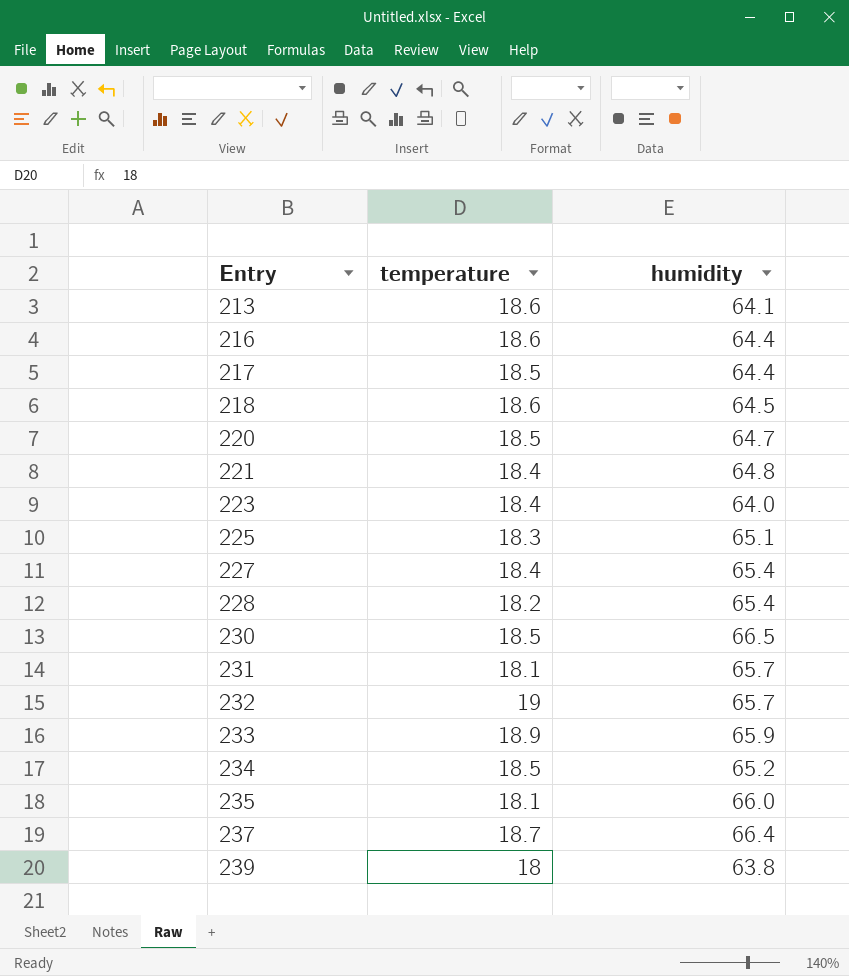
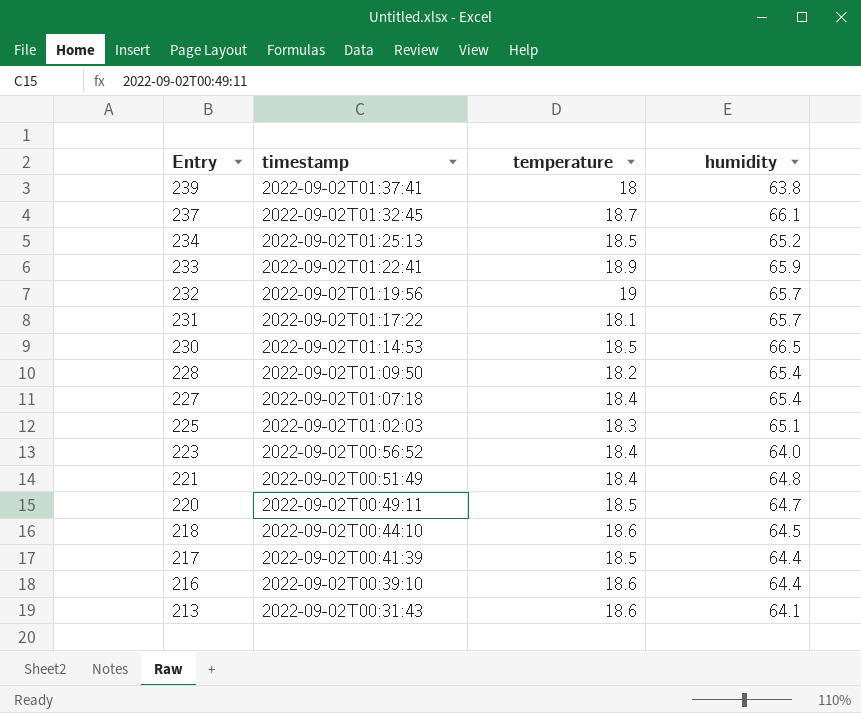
row order: Entry ascending -> Entry descending
column timestamp | position: none -> 2
row 235: 18.1 | 66.0 -> none
237 | humidity: 66.4 -> 66.1

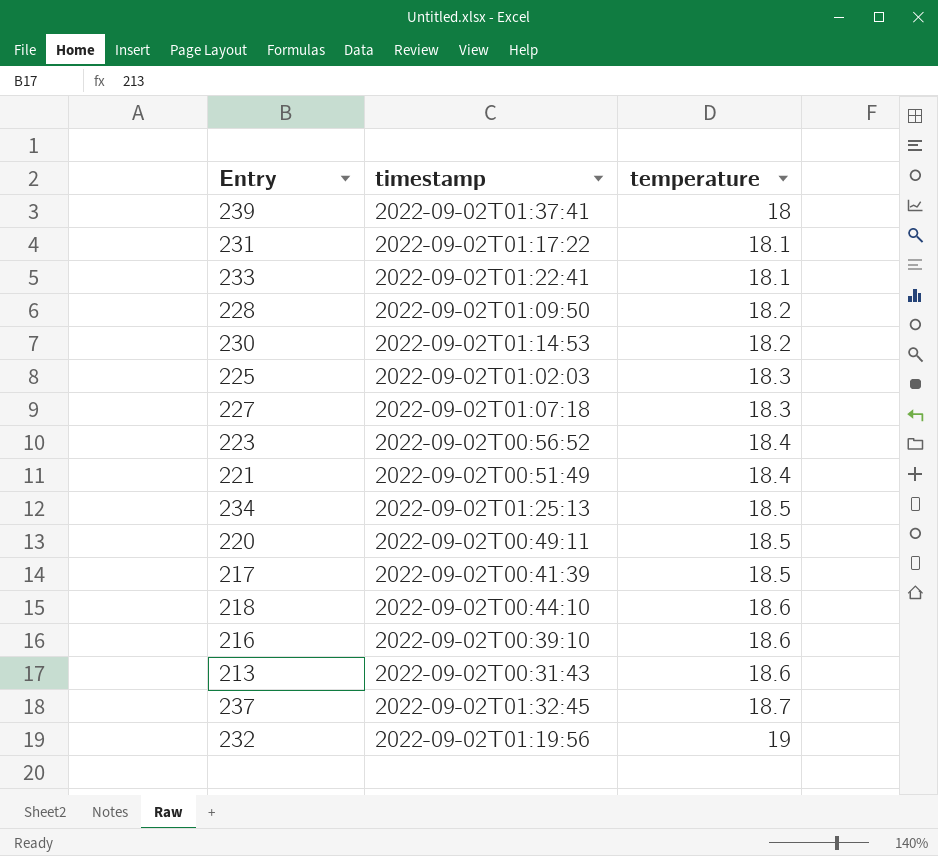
row order: Entry descending -> temperature ascending
column humidity | position: 4 -> none
233 | temperature: 18.9 -> 18.1
230 | temperature: 18.5 -> 18.2
227 | temperature: 18.4 -> 18.3

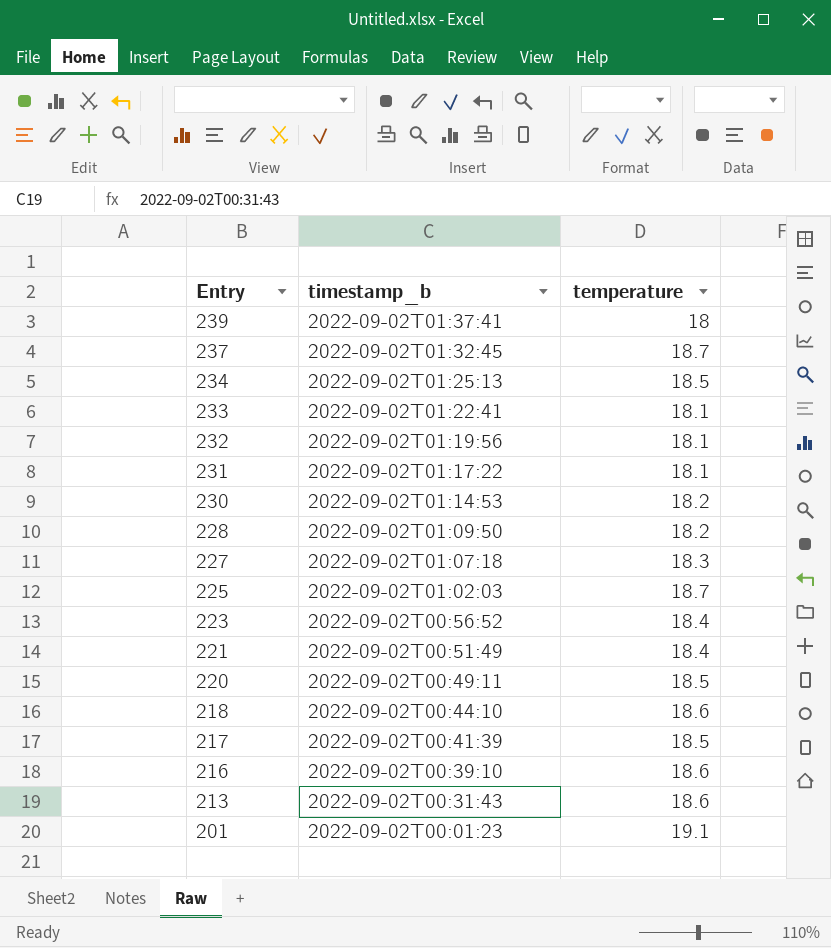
row order: temperature ascending -> Entry descending
column name: timestamp -> timestamp_b
232 | temperature: 19 -> 18.1
225 | temperature: 18.3 -> 18.7
row 201: none -> 2022-09-02T00:01:23 | 19.1

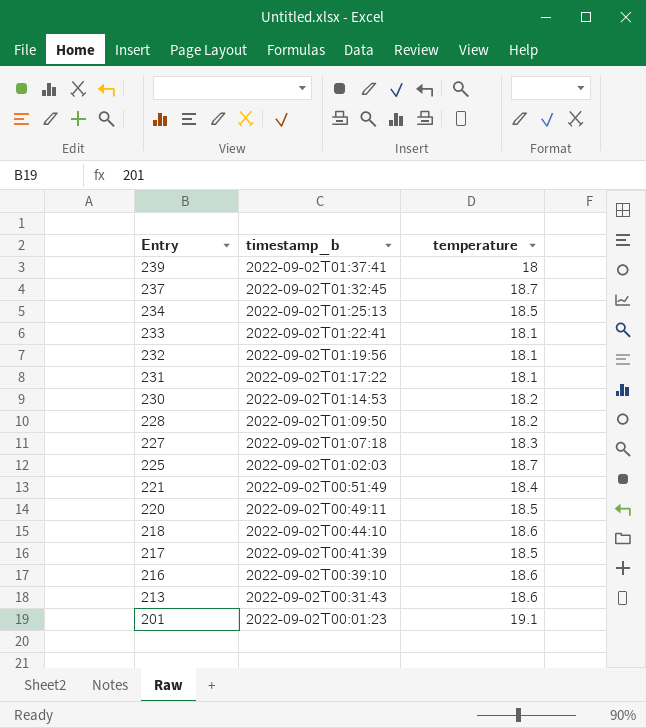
row 223: 2022-09-02T00:56:52 | 18.4 -> none

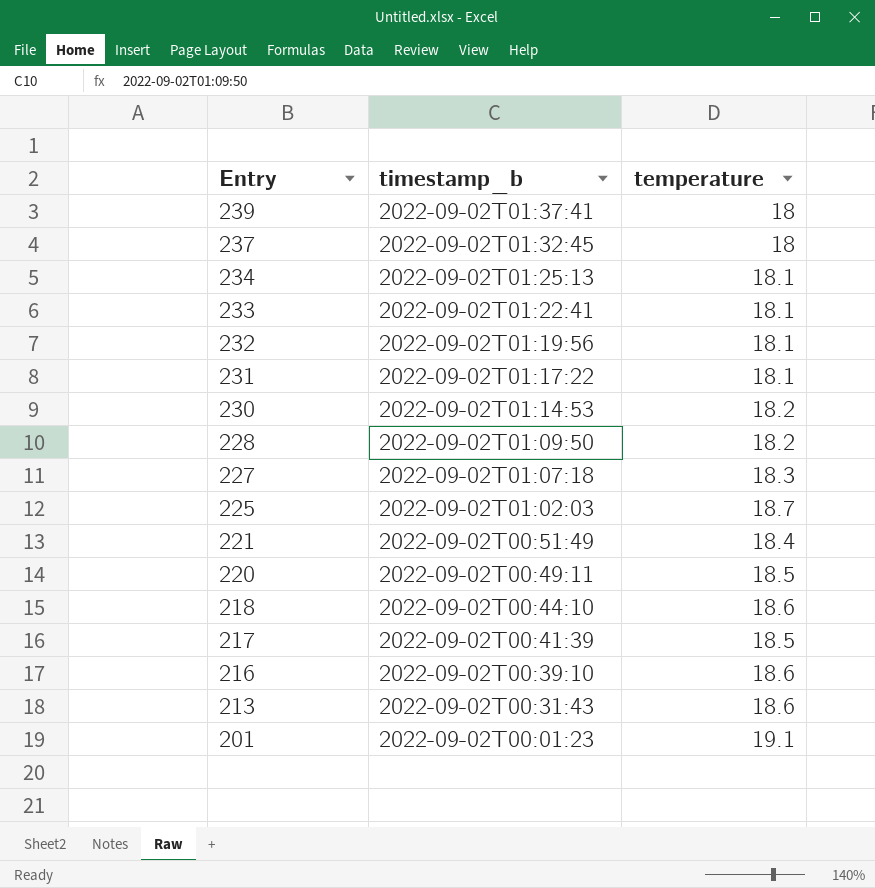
237 | temperature: 18.7 -> 18
234 | temperature: 18.5 -> 18.1

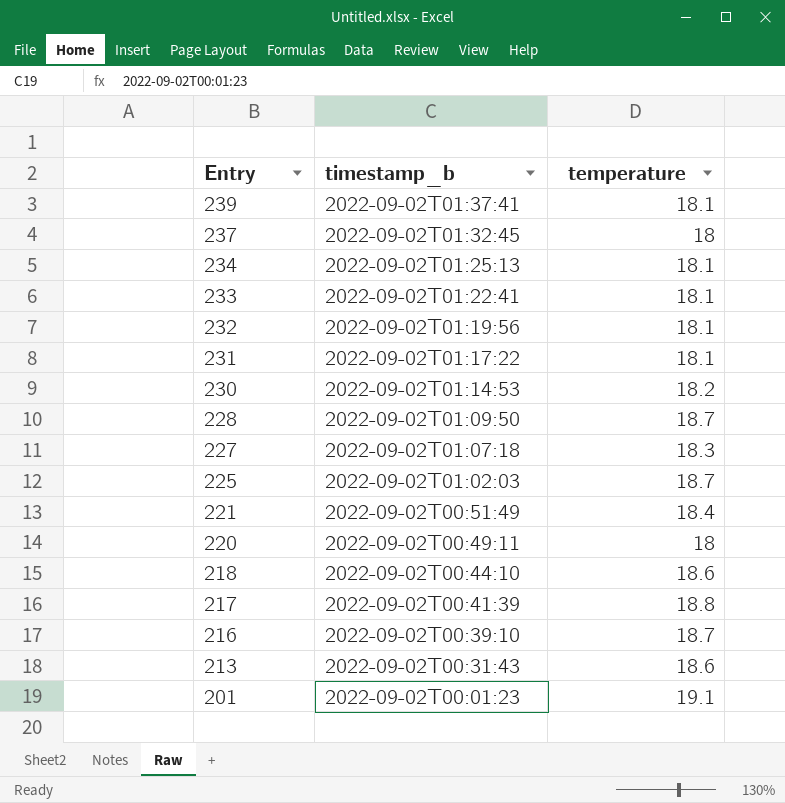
239 | temperature: 18 -> 18.1
228 | temperature: 18.2 -> 18.7
220 | temperature: 18.5 -> 18
217 | temperature: 18.5 -> 18.8
216 | temperature: 18.6 -> 18.7

